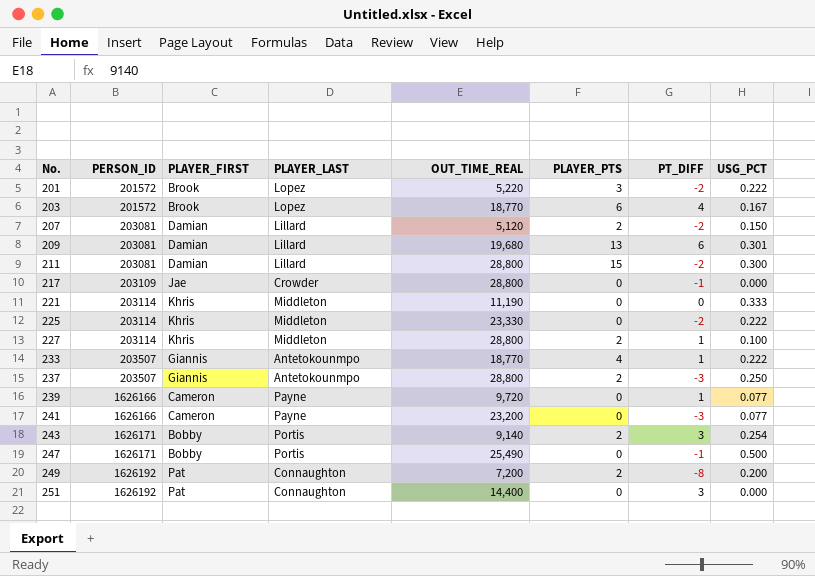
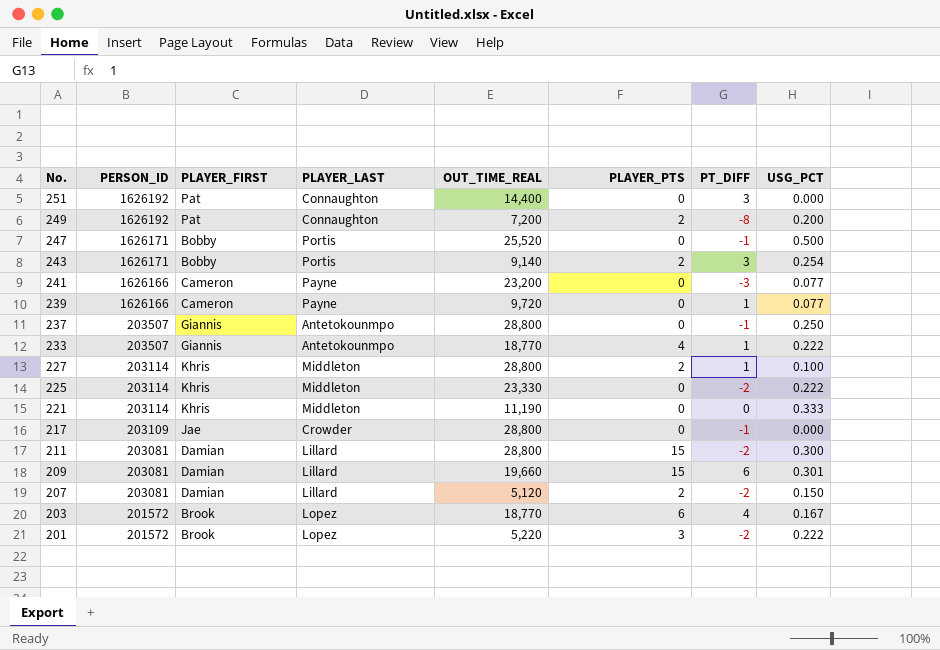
row order: No. ascending -> No. descending
247 | OUT_TIME_REAL: 25,490 -> 25,520
237 | PLAYER_PTS: 2 -> 0
237 | PT_DIFF: -3 -> -1
209 | OUT_TIME_REAL: 19,680 -> 19,660
209 | PLAYER_PTS: 13 -> 15

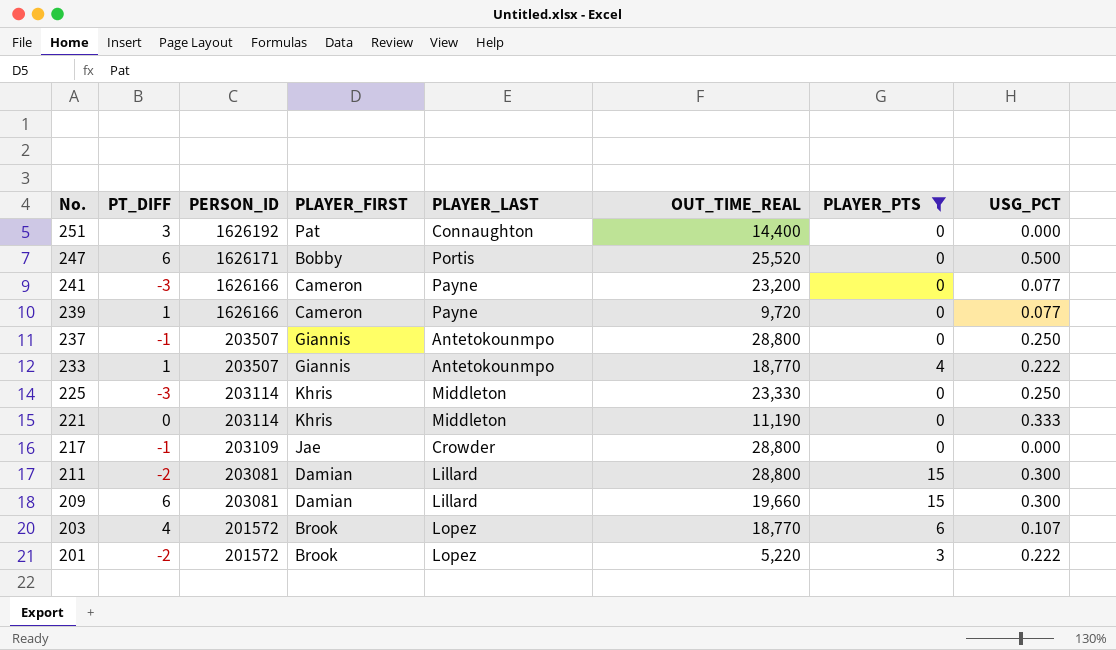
filter: none -> PLAYER_PTS != 2
column PT_DIFF | position: 7 -> 2
247 | PT_DIFF: -1 -> 6
225 | PT_DIFF: -2 -> -3
225 | USG_PCT: 0.222 -> 0.250
209 | USG_PCT: 0.301 -> 0.300
203 | USG_PCT: 0.167 -> 0.107

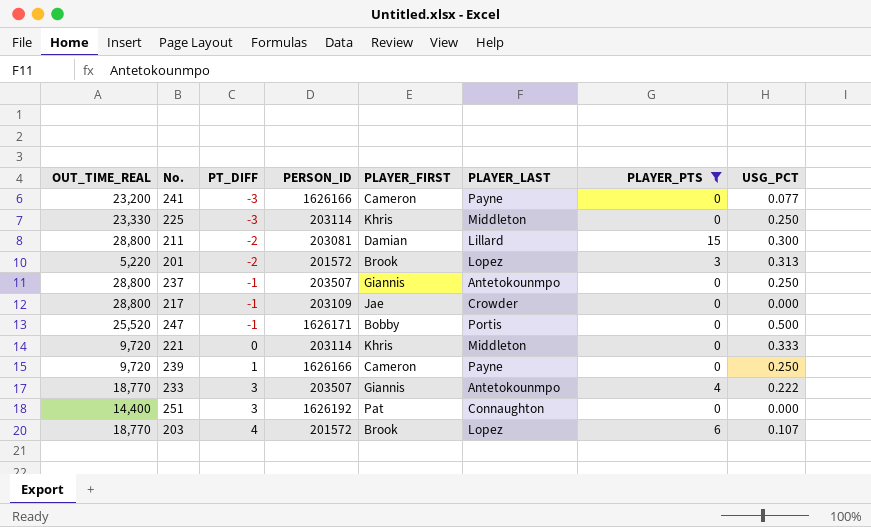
row order: No. descending -> PT_DIFF ascending
column OUT_TIME_REAL | position: 6 -> 1
row 209: 6 | 203081 | Damian | Lillard | 19,660 | 15 | 0.300 -> none
201 | USG_PCT: 0.222 -> 0.313
247 | PT_DIFF: 6 -> -1
221 | OUT_TIME_REAL: 11,190 -> 9,720
239 | USG_PCT: 0.077 -> 0.250
233 | PT_DIFF: 1 -> 3

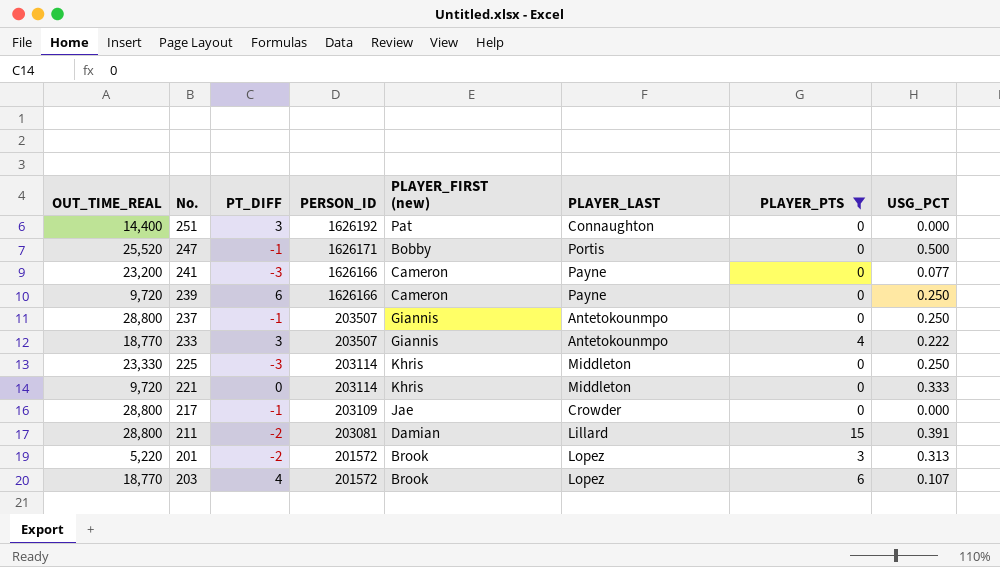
row order: PT_DIFF ascending -> PERSON_ID descending
column name: PLAYER_FIRST -> PLAYER_FIRST (new)
239 | PT_DIFF: 1 -> 6
211 | USG_PCT: 0.300 -> 0.391

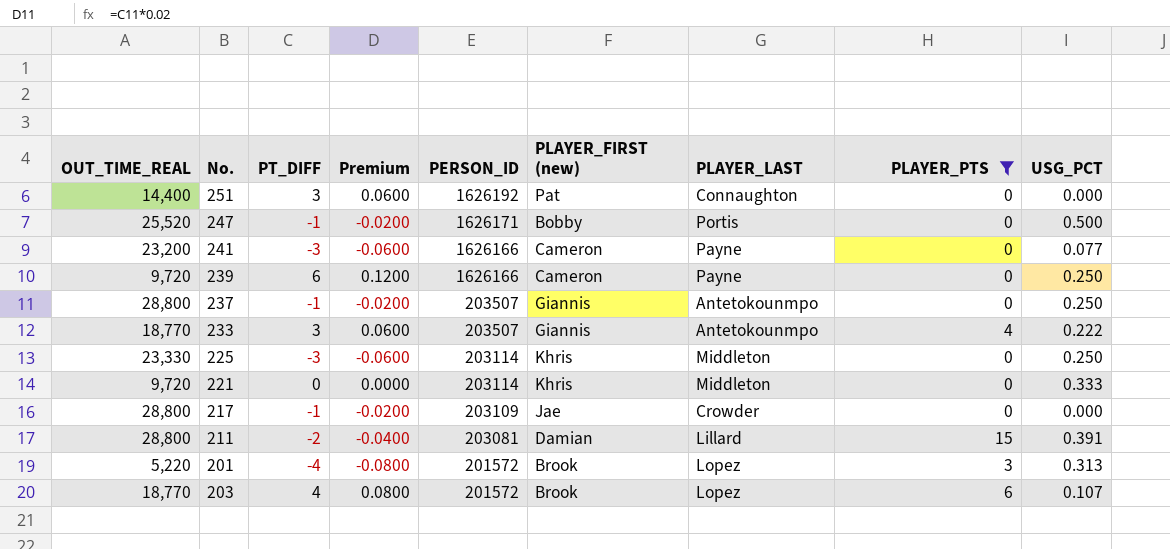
column Premium | formula: none -> [PT_DIFF] * 0.02
201 | PT_DIFF: -2 -> -4

